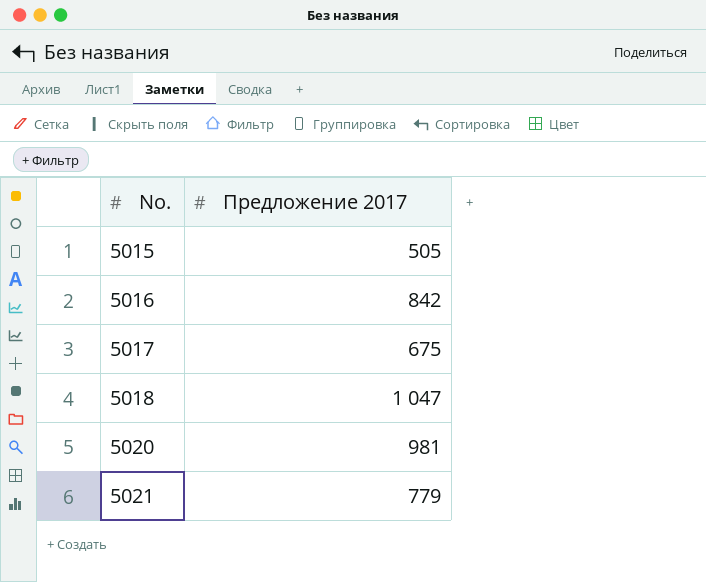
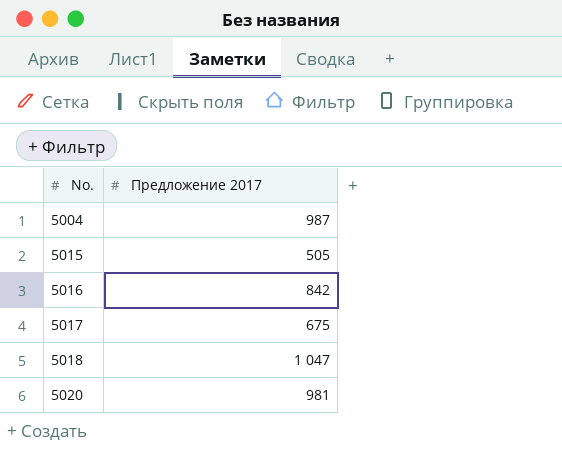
row 5021: 779 -> none
row 5004: none -> 987

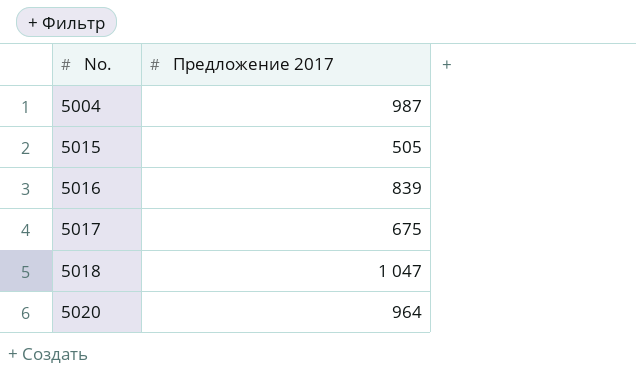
5016 | Предложение 2017: 842 -> 839
5020 | Предложение 2017: 981 -> 964

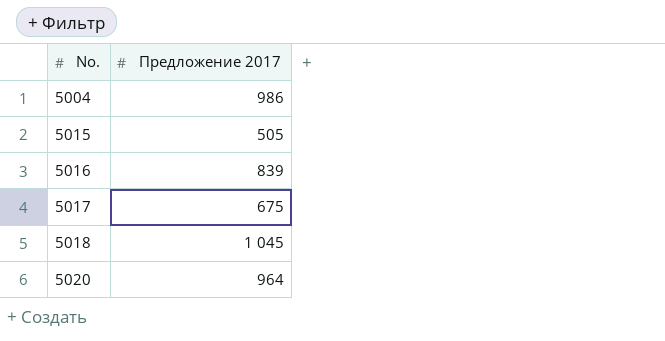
5004 | Предложение 2017: 987 -> 986
5018 | Предложение 2017: 1 047 -> 1 045

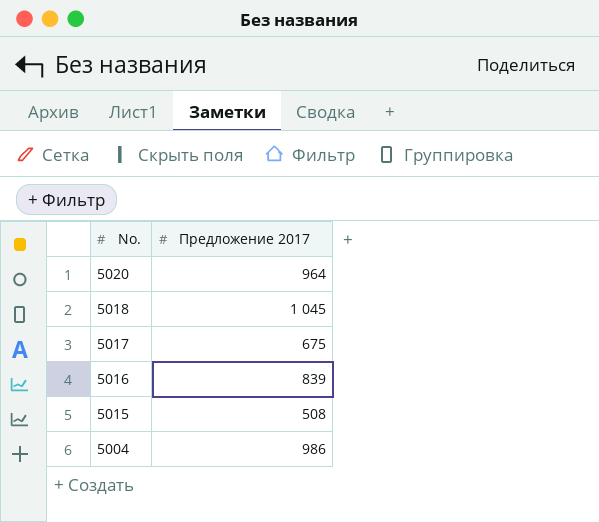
row order: No. ascending -> No. descending
5015 | Предложение 2017: 505 -> 508

